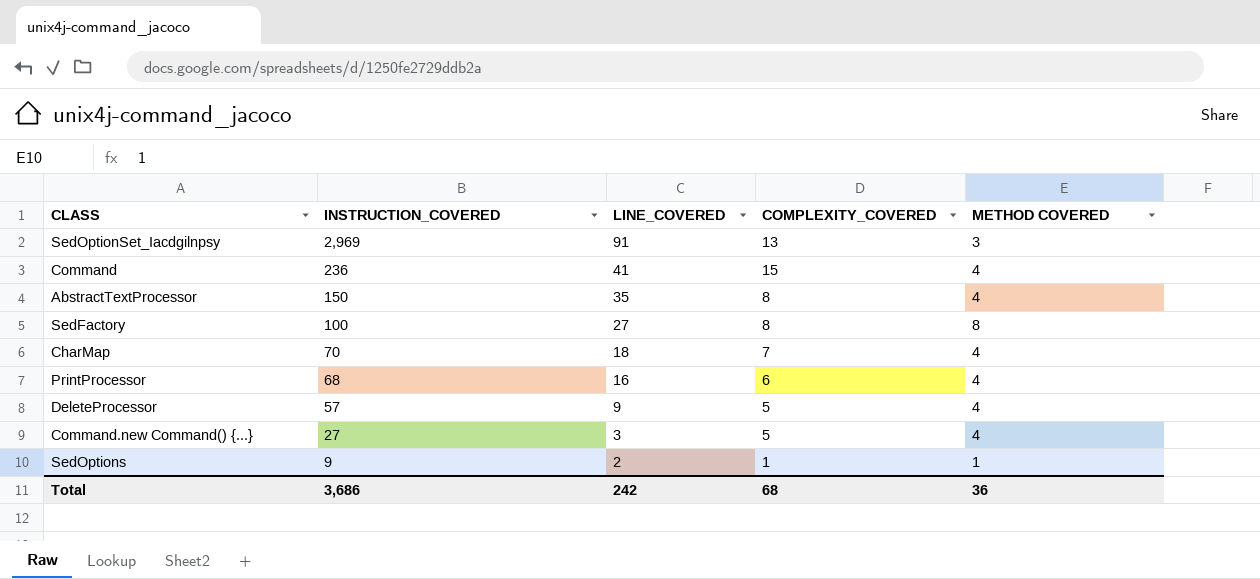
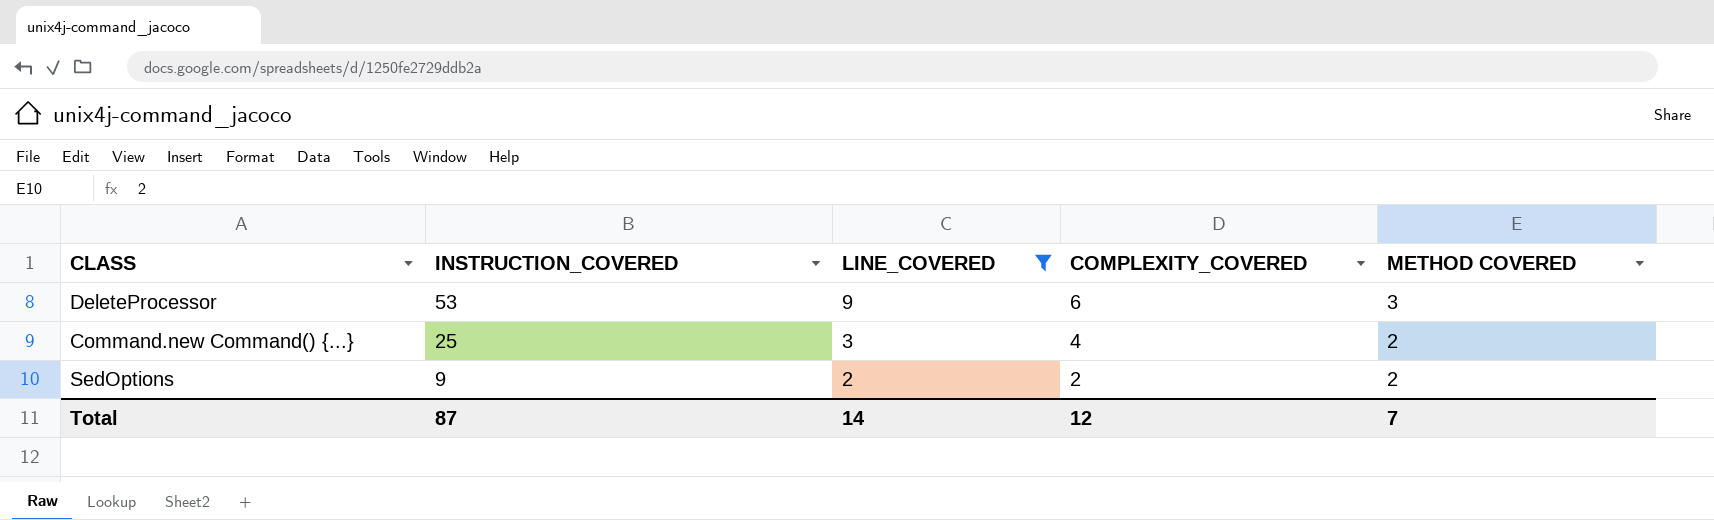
filter: none -> LINE_COVERED <= 9
DeleteProcessor | INSTRUCTION_COVERED: 57 -> 53
DeleteProcessor | COMPLEXITY_COVERED: 5 -> 6
DeleteProcessor | METHOD COVERED: 4 -> 3
Command.new Command() {...} | INSTRUCTION_COVERED: 27 -> 25
Command.new Command() {...} | COMPLEXITY_COVERED: 5 -> 4
Command.new Command() {...} | METHOD COVERED: 4 -> 2
SedOptions | COMPLEXITY_COVERED: 1 -> 2
SedOptions | METHOD COVERED: 1 -> 2
Total | INSTRUCTION_COVERED: 3,686 -> 87
Total | LINE_COVERED: 242 -> 14
Total | COMPLEXITY_COVERED: 68 -> 12
Total | METHOD COVERED: 36 -> 7

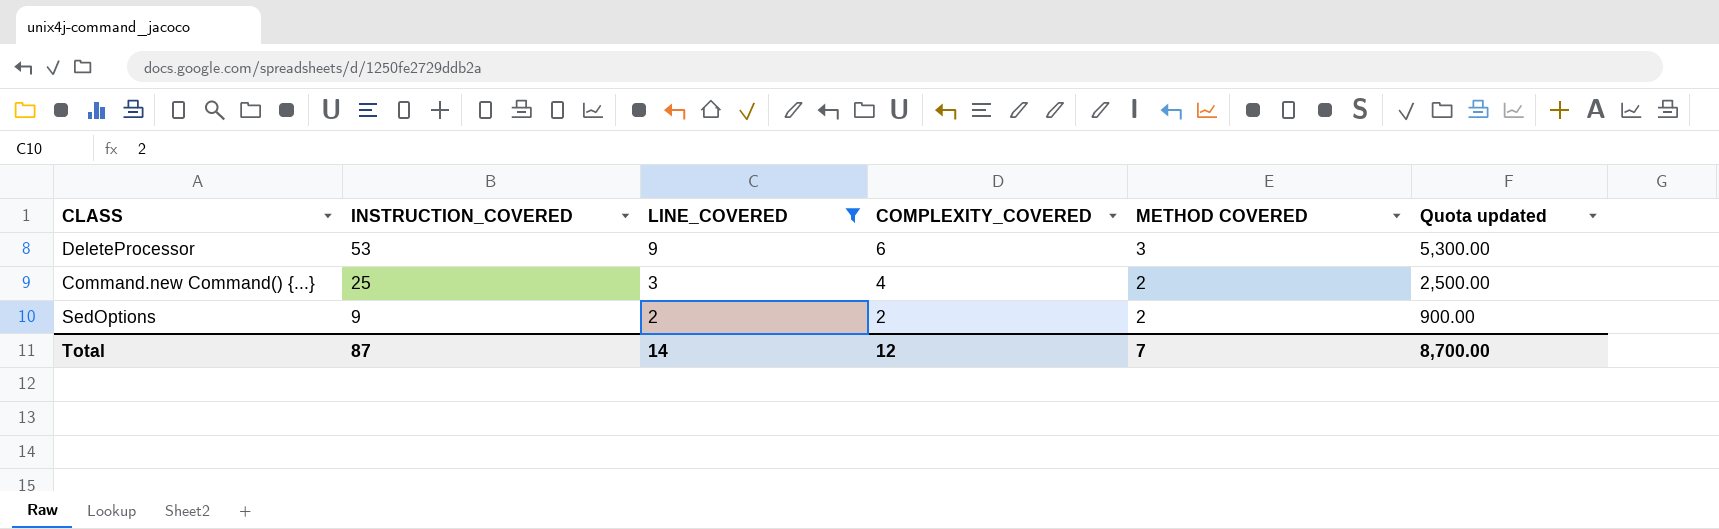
column Quota updated | formula: none -> [INSTRUCTION_COVERED] * 100

